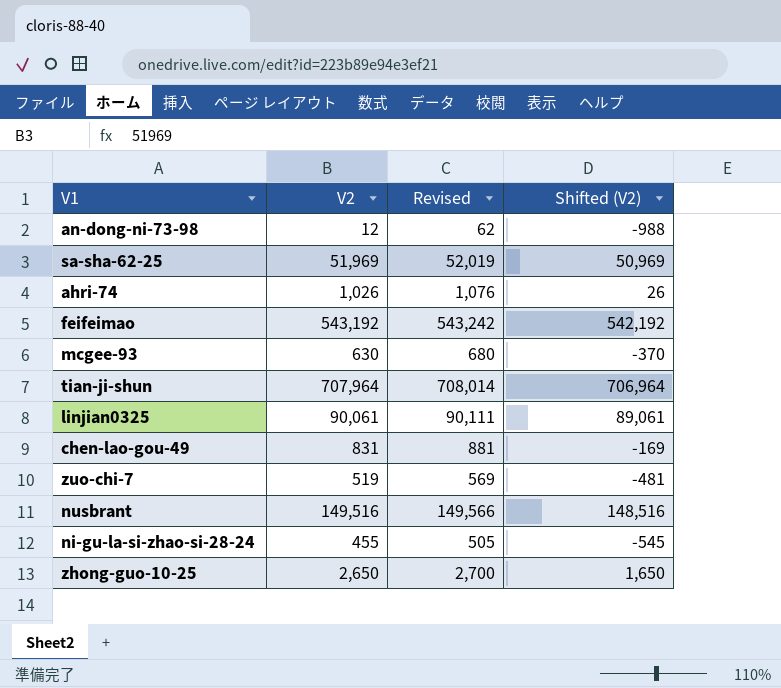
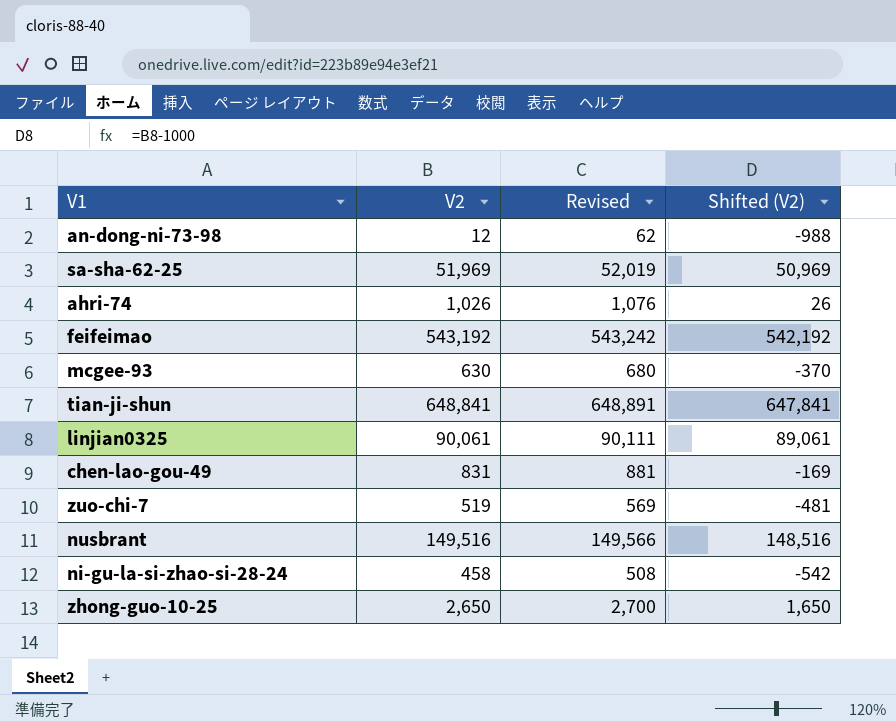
tian-ji-shun | V2: 707,964 -> 648,841
tian-ji-shun | Revised: 708,014 -> 648,891
tian-ji-shun | Shifted (V2): 706,964 -> 647,841
ni-gu-la-si-zhao-si-28-24 | V2: 455 -> 458
ni-gu-la-si-zhao-si-28-24 | Revised: 505 -> 508
ni-gu-la-si-zhao-si-28-24 | Shifted (V2): -545 -> -542

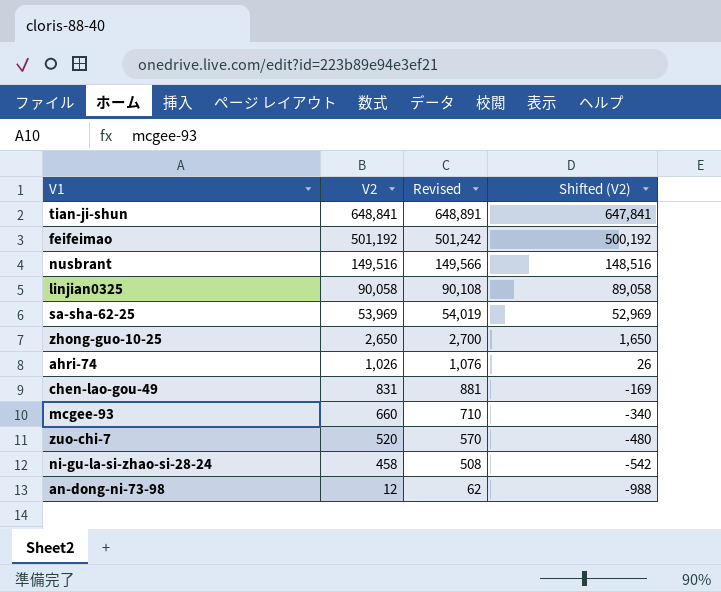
row order: none -> V2 descending
feifeimao | V2: 543,192 -> 501,192
feifeimao | Revised: 543,242 -> 501,242
feifeimao | Shifted (V2): 542,192 -> 500,192
linjian0325 | V2: 90,061 -> 90,058
linjian0325 | Revised: 90,111 -> 90,108
linjian0325 | Shifted (V2): 89,061 -> 89,058
sa-sha-62-25 | V2: 51,969 -> 53,969
sa-sha-62-25 | Revised: 52,019 -> 54,019
sa-sha-62-25 | Shifted (V2): 50,969 -> 52,969
mcgee-93 | V2: 630 -> 660
mcgee-93 | Revised: 680 -> 710
mcgee-93 | Shifted (V2): -370 -> -340
zuo-chi-7 | V2: 519 -> 520
zuo-chi-7 | Revised: 569 -> 570
zuo-chi-7 | Shifted (V2): -481 -> -480

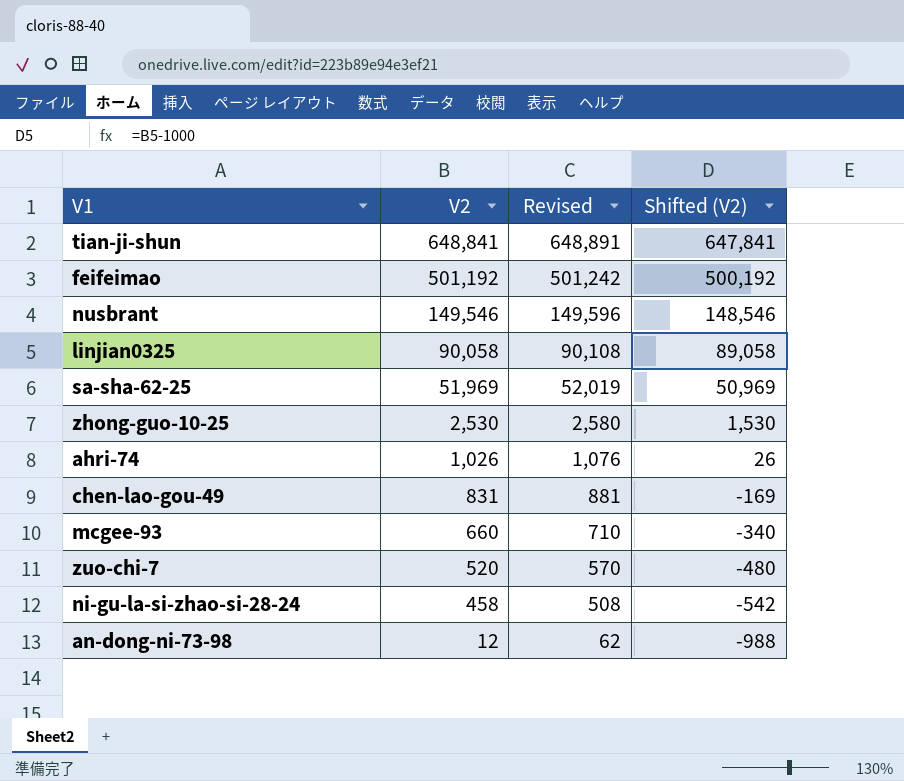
nusbrant | V2: 149,516 -> 149,546
nusbrant | Revised: 149,566 -> 149,596
nusbrant | Shifted (V2): 148,516 -> 148,546
sa-sha-62-25 | V2: 53,969 -> 51,969
sa-sha-62-25 | Revised: 54,019 -> 52,019
sa-sha-62-25 | Shifted (V2): 52,969 -> 50,969
zhong-guo-10-25 | V2: 2,650 -> 2,530
zhong-guo-10-25 | Revised: 2,700 -> 2,580
zhong-guo-10-25 | Shifted (V2): 1,650 -> 1,530

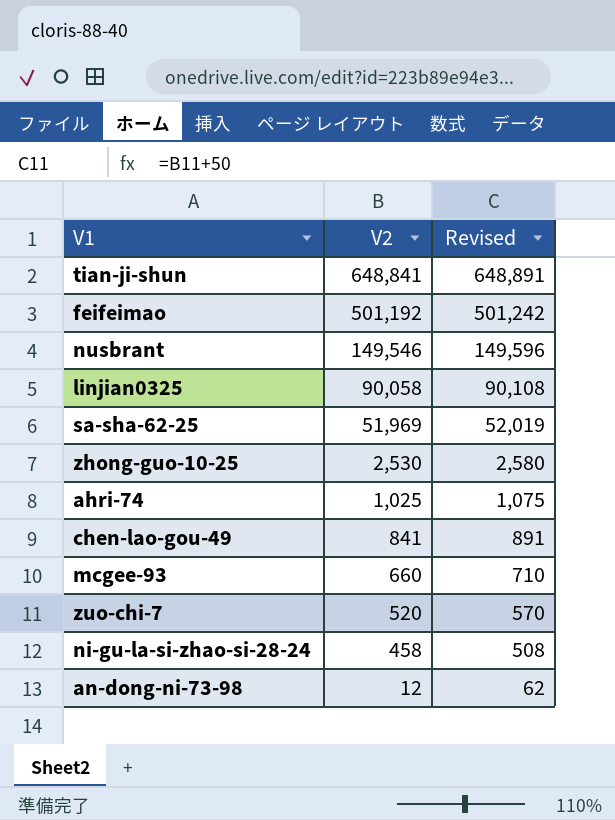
column Shifted (V2) | formula: [V2] - 1000 -> none
ahri-74 | V2: 1,026 -> 1,025
ahri-74 | Revised: 1,076 -> 1,075
chen-lao-gou-49 | V2: 831 -> 841
chen-lao-gou-49 | Revised: 881 -> 891

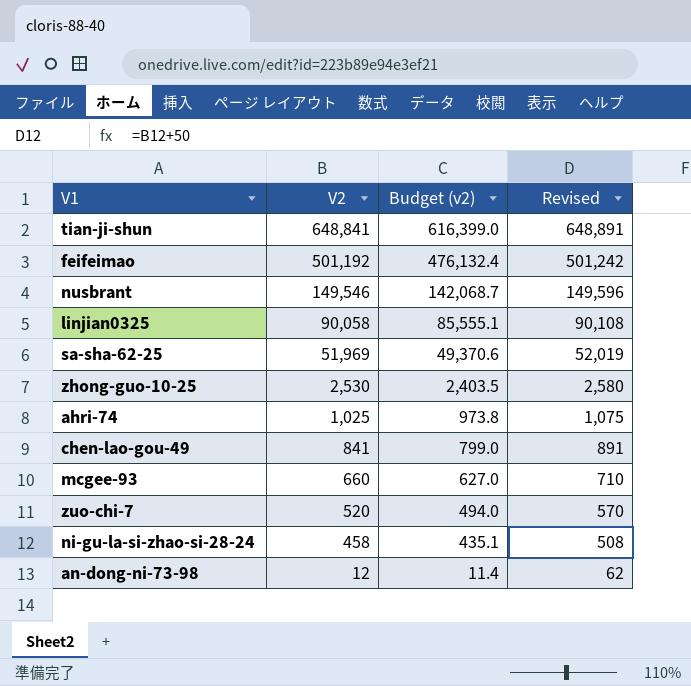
column Budget (v2) | formula: none -> [V2] * 0.95

